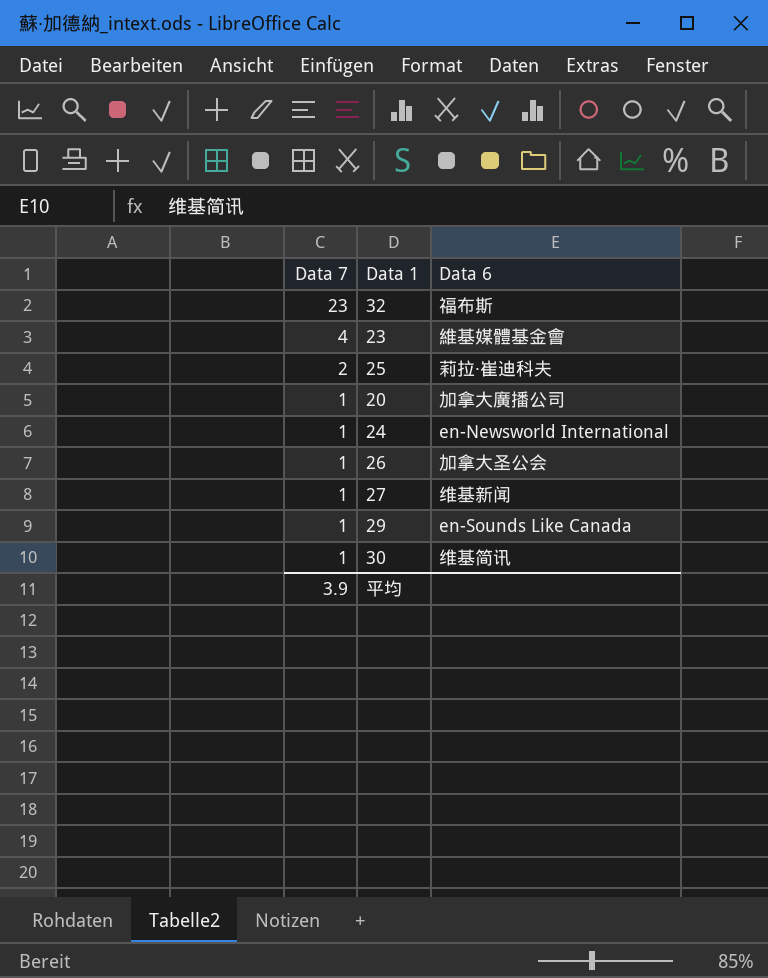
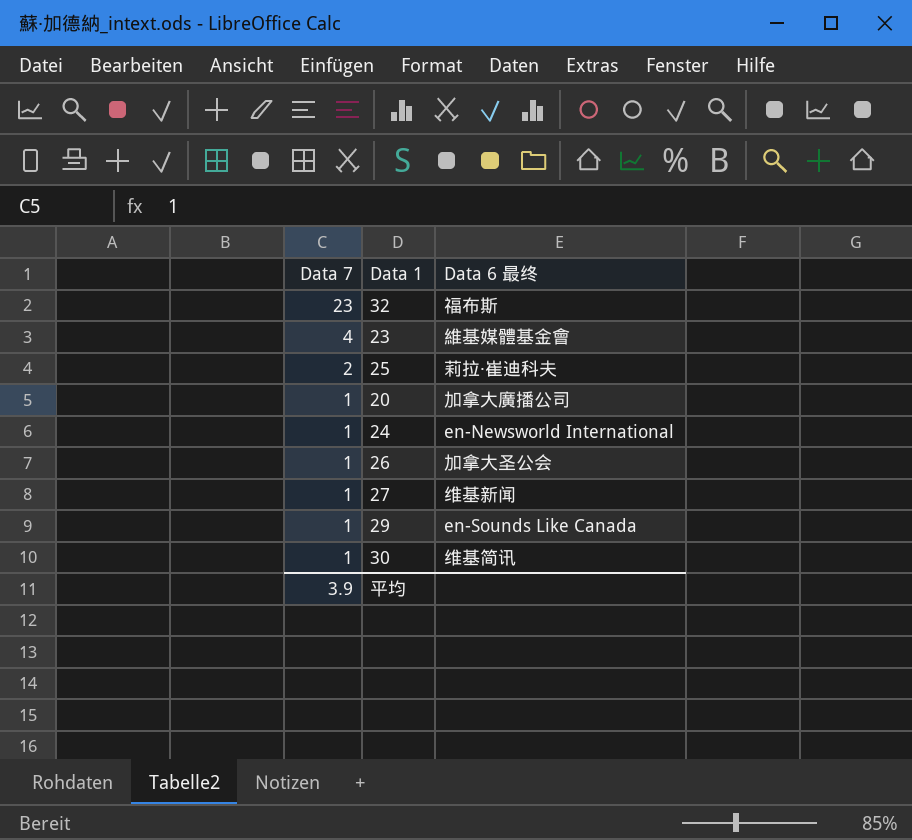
column name: Data 6 -> Data 6 最终

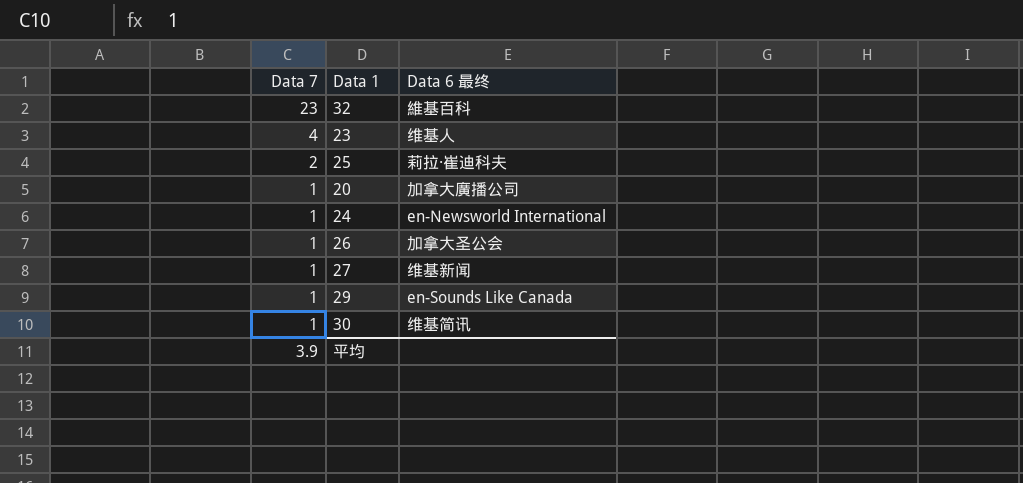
32 | Data 6 最终: 福布斯 -> 維基百科
23 | Data 6 最终: 維基媒體基金會 -> 维基人

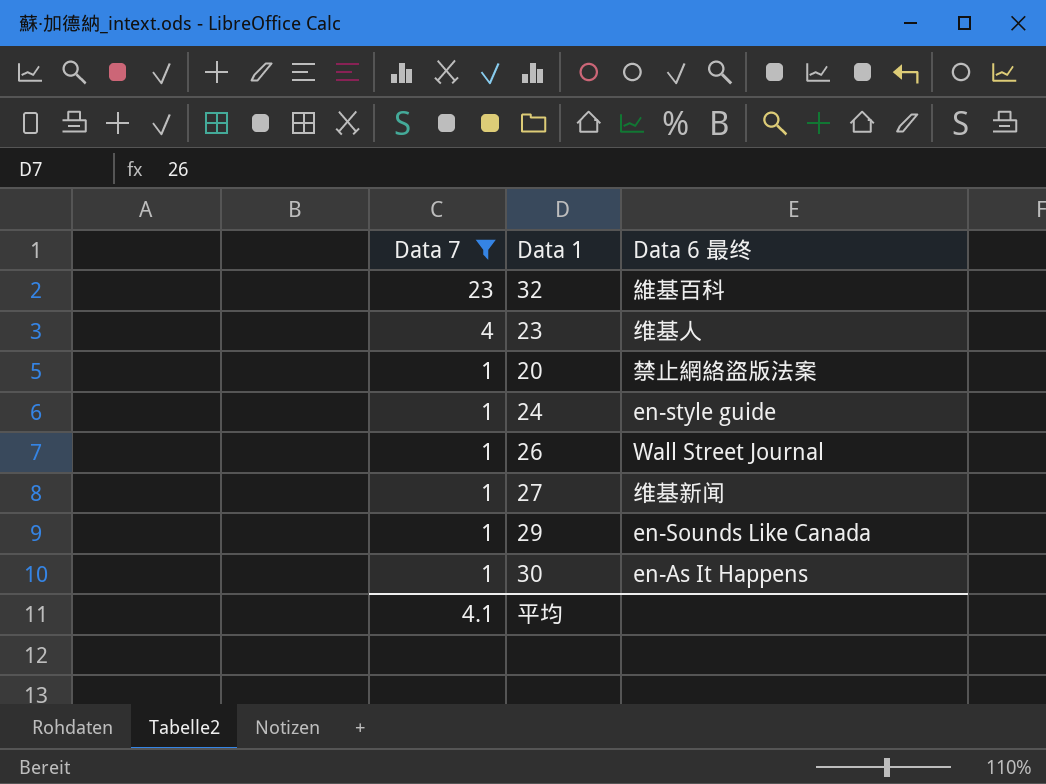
filter: none -> Data 7 != 2
20 | Data 6 最终: 加拿大廣播公司 -> 禁止網絡盜版法案
24 | Data 6 最终: en-Newsworld International -> en-style guide
26 | Data 6 最终: 加拿大圣公会 -> Wall Street Journal
30 | Data 6 最终: 维基简讯 -> en-As It Happens
平均 | Data 7: 3.9 -> 4.1

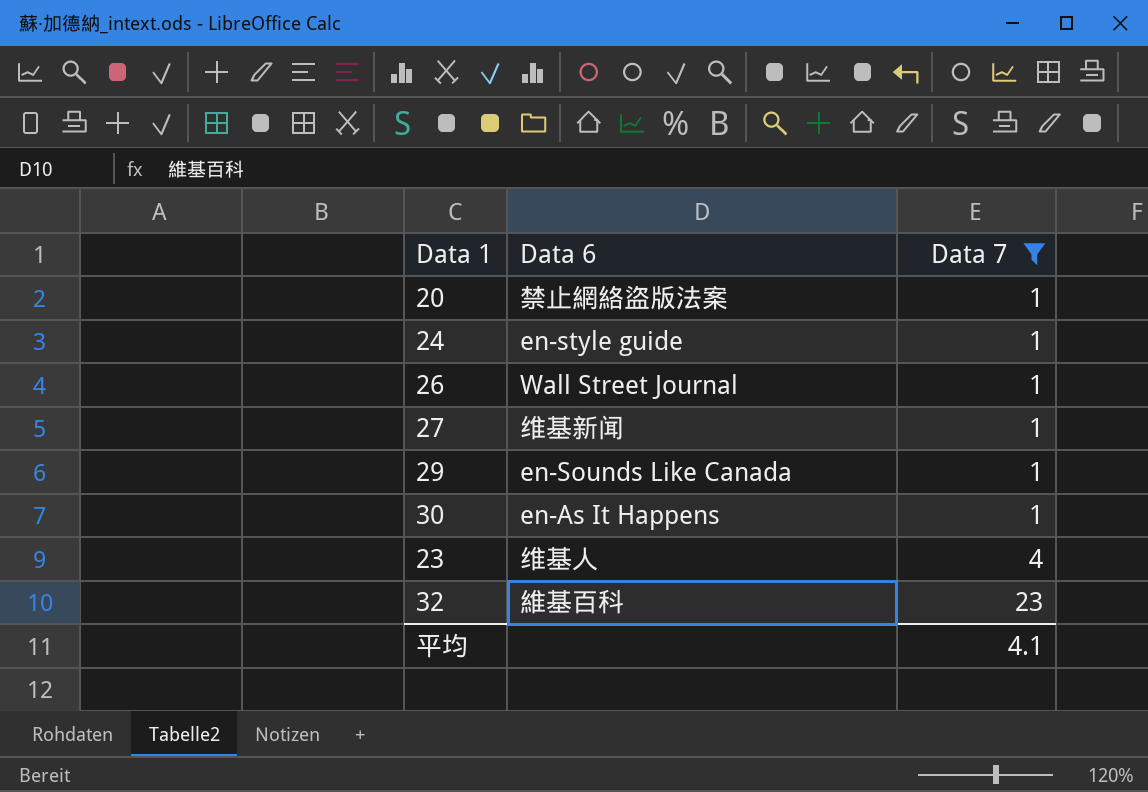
row order: Data 7 descending -> Data 7 ascending
column name: Data 6 最终 -> Data 6
column Data 7 | position: 1 -> 3

